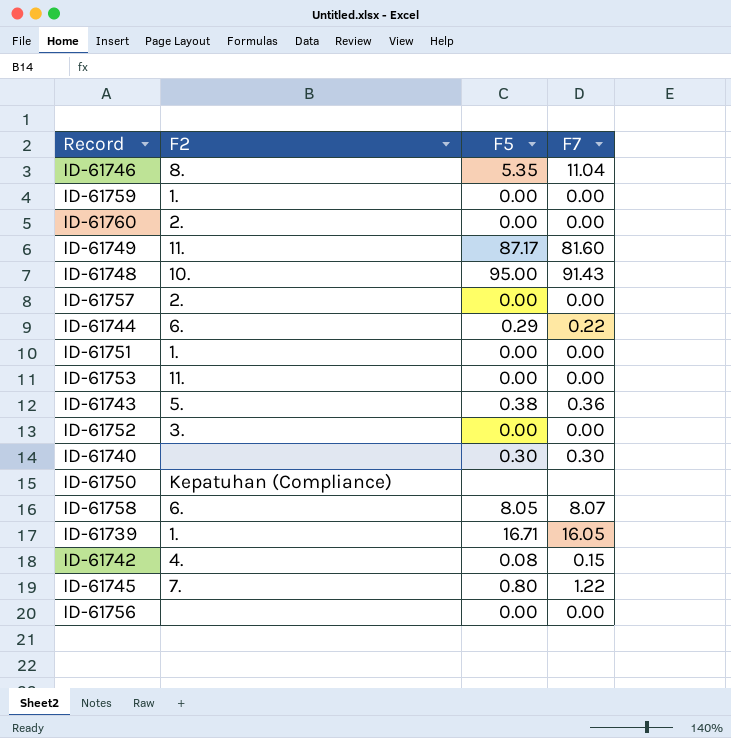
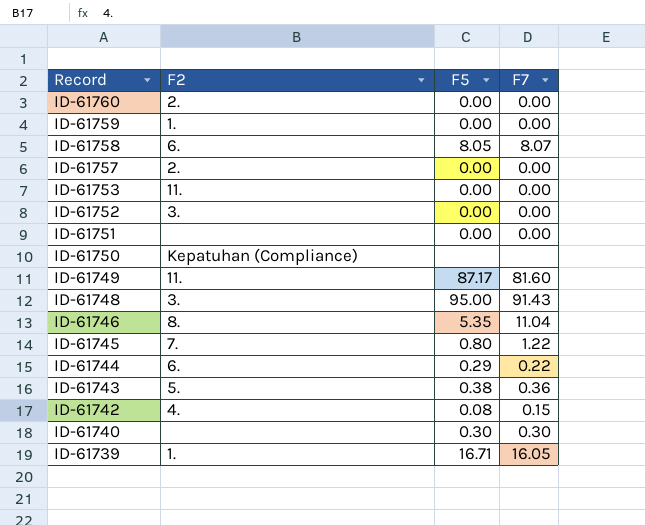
row order: none -> Record descending
row ID-61756: none | 0.00 | 0.00 -> none
ID-61751 | F2: 1. -> none
ID-61748 | F2: 10. -> 3.

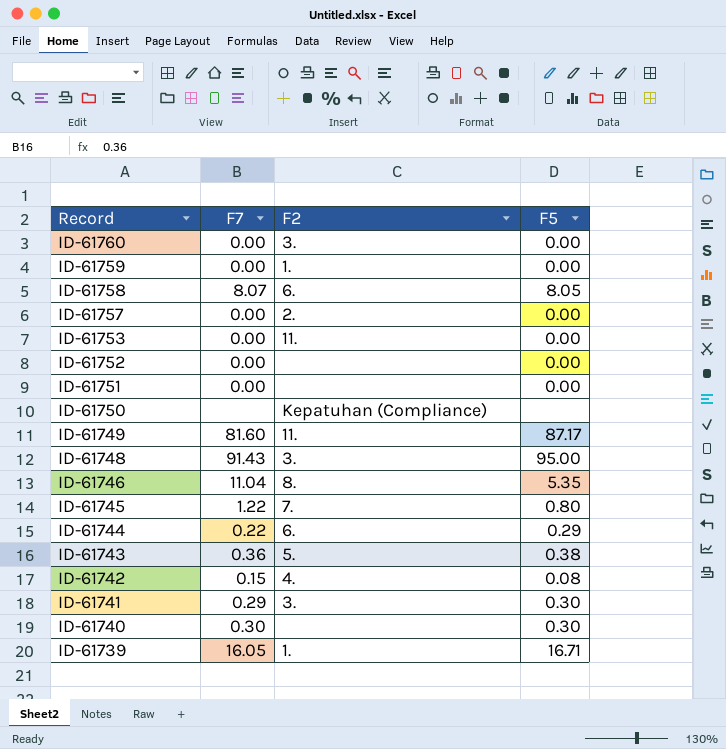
column F7 | position: 4 -> 2
ID-61760 | F2: 2. -> 3.
ID-61752 | F2: 3. -> none
row ID-61741: none -> 0.29 | 3. | 0.30

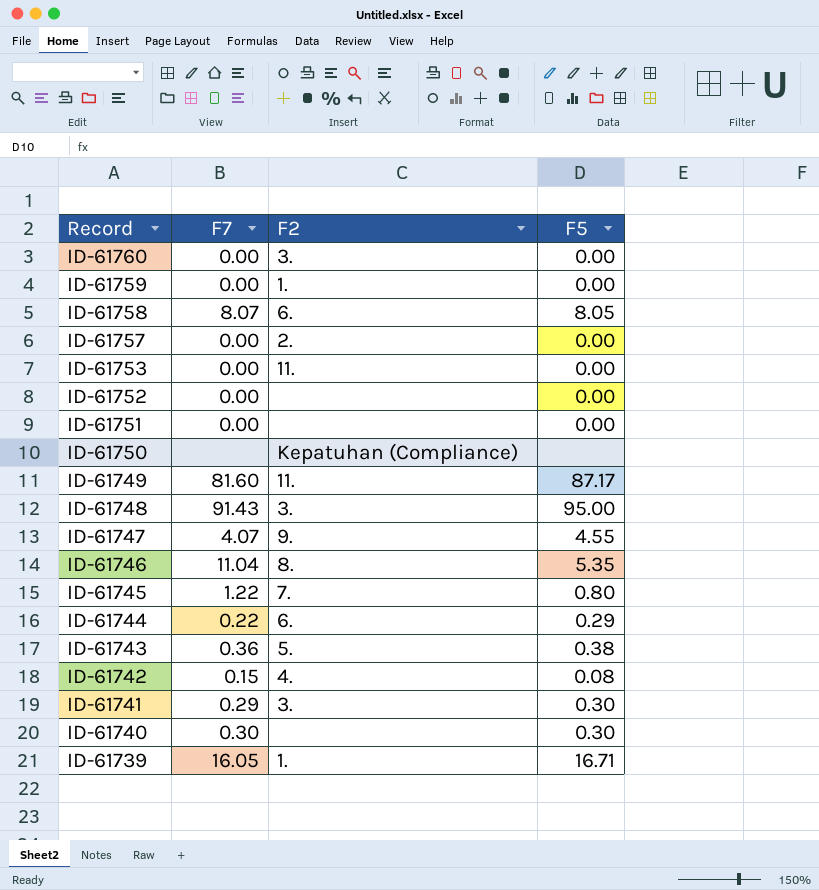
row ID-61747: none -> 4.07 | 9. | 4.55

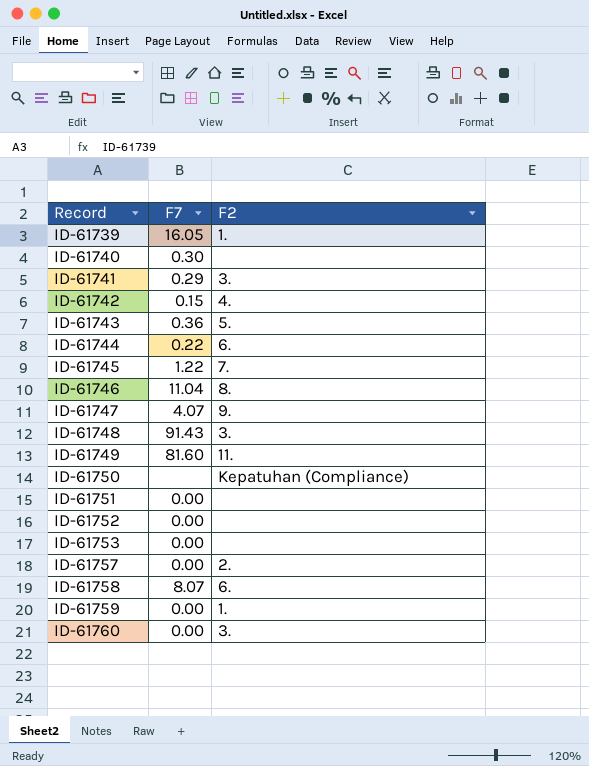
row order: Record descending -> Record ascending
column F5 | position: 4 -> none
ID-61753 | F2: 11. -> none

